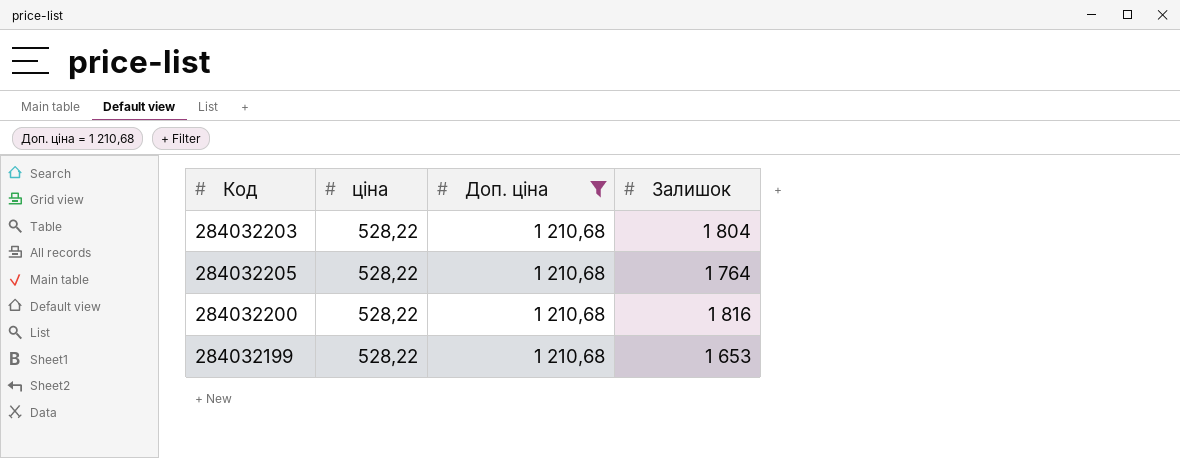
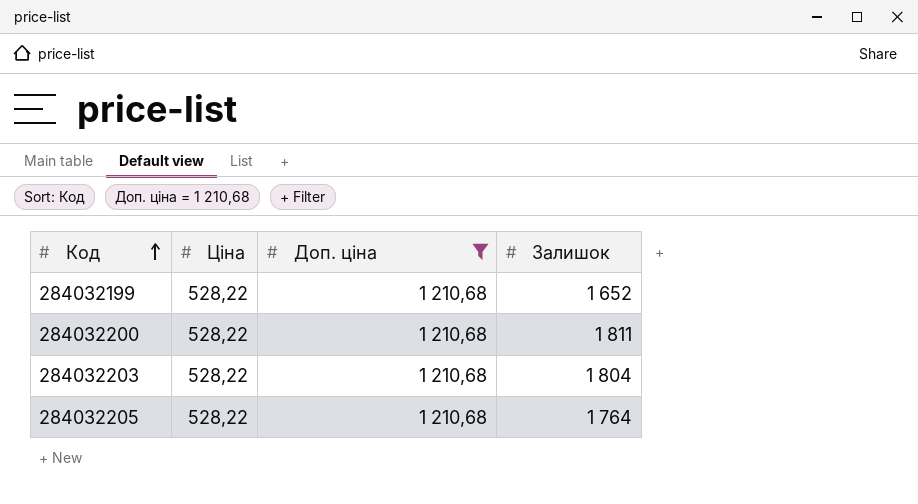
row order: none -> Код ascending
column name: ціна -> Ціна
284032199 | Залишок: 1 653 -> 1 652
284032200 | Залишок: 1 816 -> 1 811

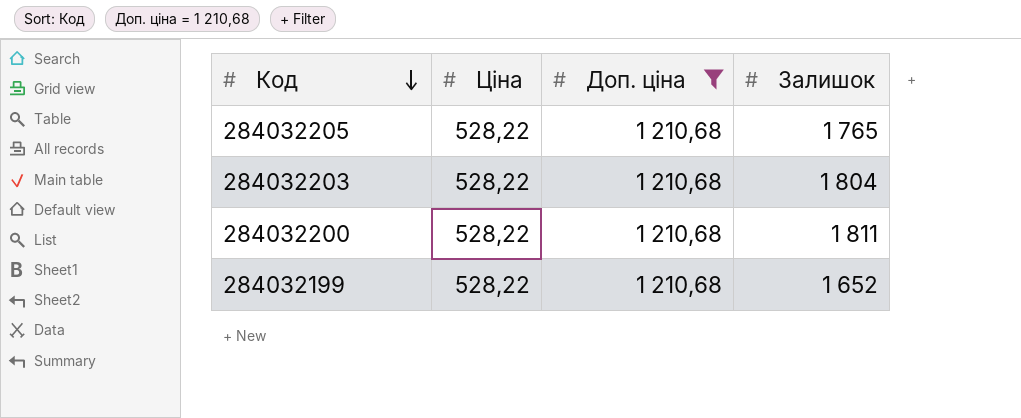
row order: Код ascending -> Код descending
284032205 | Залишок: 1 764 -> 1 765

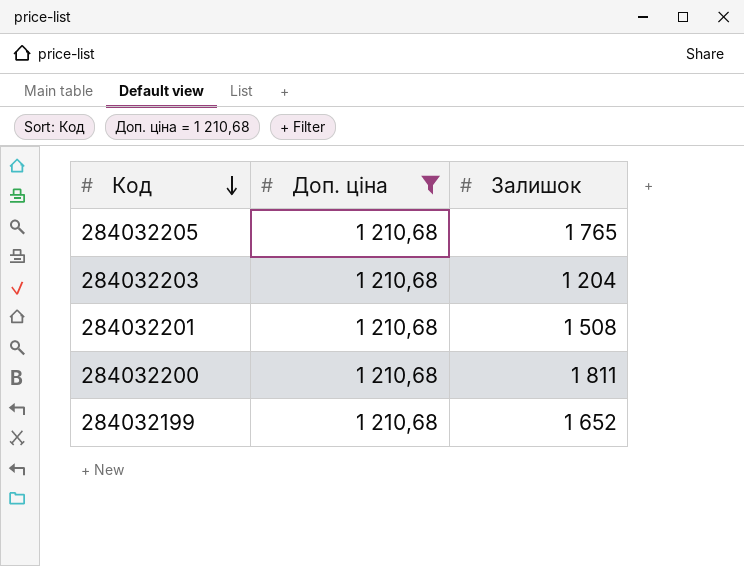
column Ціна | position: 2 -> none
284032203 | Залишок: 1 804 -> 1 204
row 284032201: none -> 1 210,68 | 1 508

